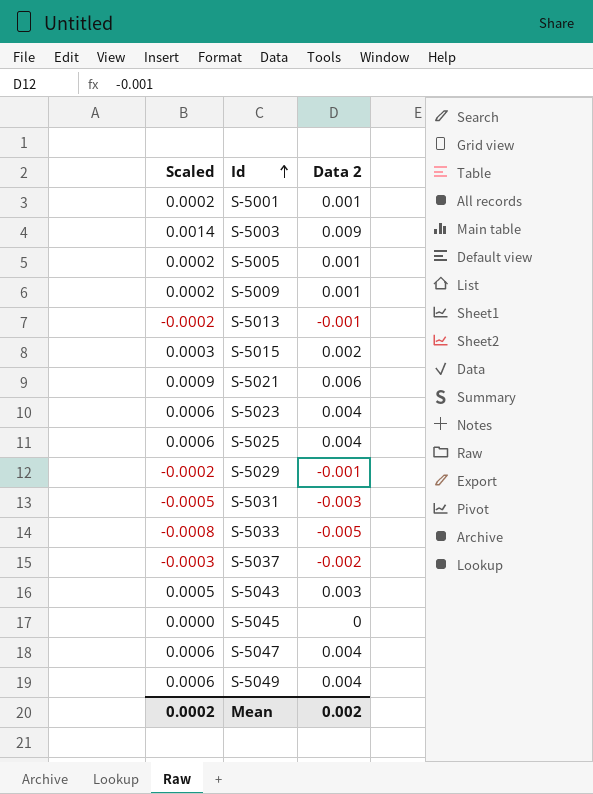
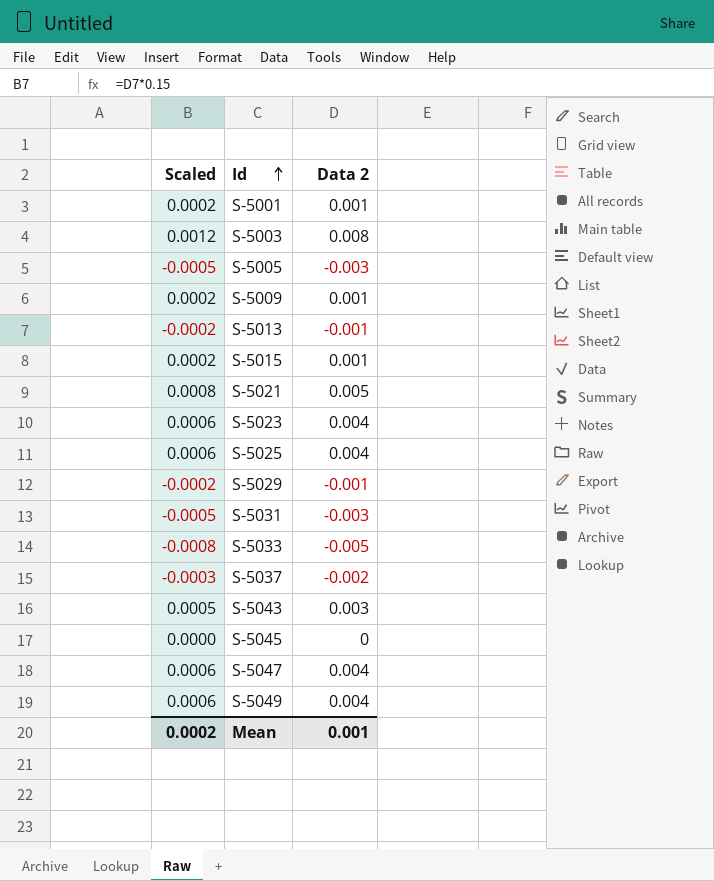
S-5003 | Scaled: 0.0014 -> 0.0012
S-5003 | Data 2: 0.009 -> 0.008
S-5005 | Scaled: 0.0002 -> -0.0005
S-5005 | Data 2: 0.001 -> -0.003
S-5015 | Scaled: 0.0003 -> 0.0002
S-5015 | Data 2: 0.002 -> 0.001
S-5021 | Scaled: 0.0009 -> 0.0008
S-5021 | Data 2: 0.006 -> 0.005
Mean | Data 2: 0.002 -> 0.001

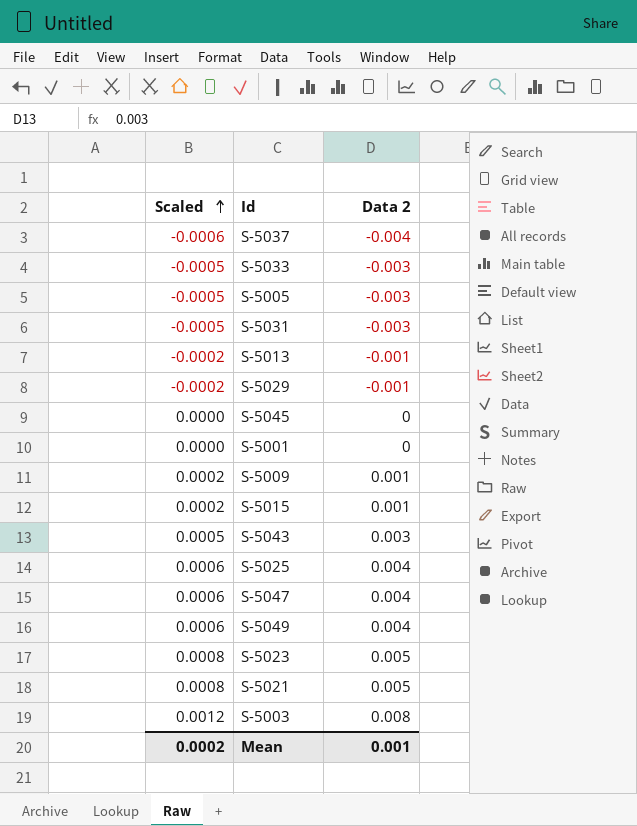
row order: Id ascending -> Scaled ascending
S-5037 | Scaled: -0.0003 -> -0.0006
S-5037 | Data 2: -0.002 -> -0.004
S-5033 | Scaled: -0.0008 -> -0.0005
S-5033 | Data 2: -0.005 -> -0.003
S-5001 | Scaled: 0.0002 -> 0.0000
S-5001 | Data 2: 0.001 -> 0
S-5023 | Scaled: 0.0006 -> 0.0008
S-5023 | Data 2: 0.004 -> 0.005

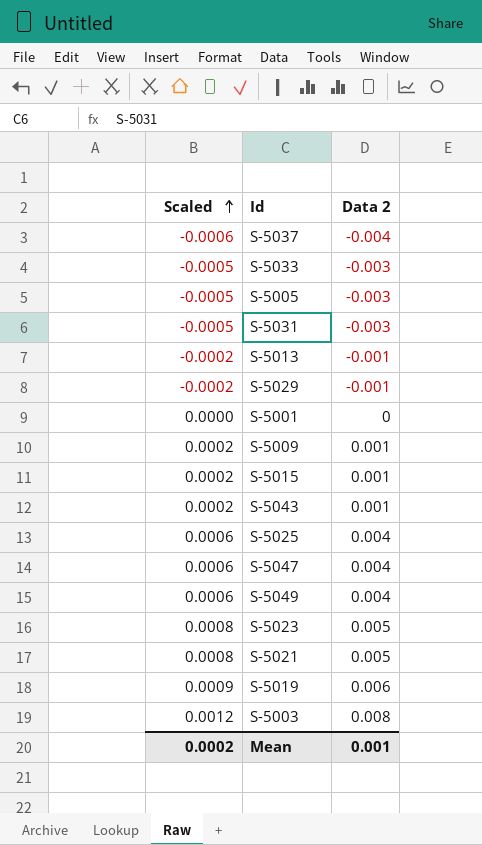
row S-5045: 0.0000 | 0 -> none
S-5043 | Scaled: 0.0005 -> 0.0002
S-5043 | Data 2: 0.003 -> 0.001
row S-5019: none -> 0.0009 | 0.006

